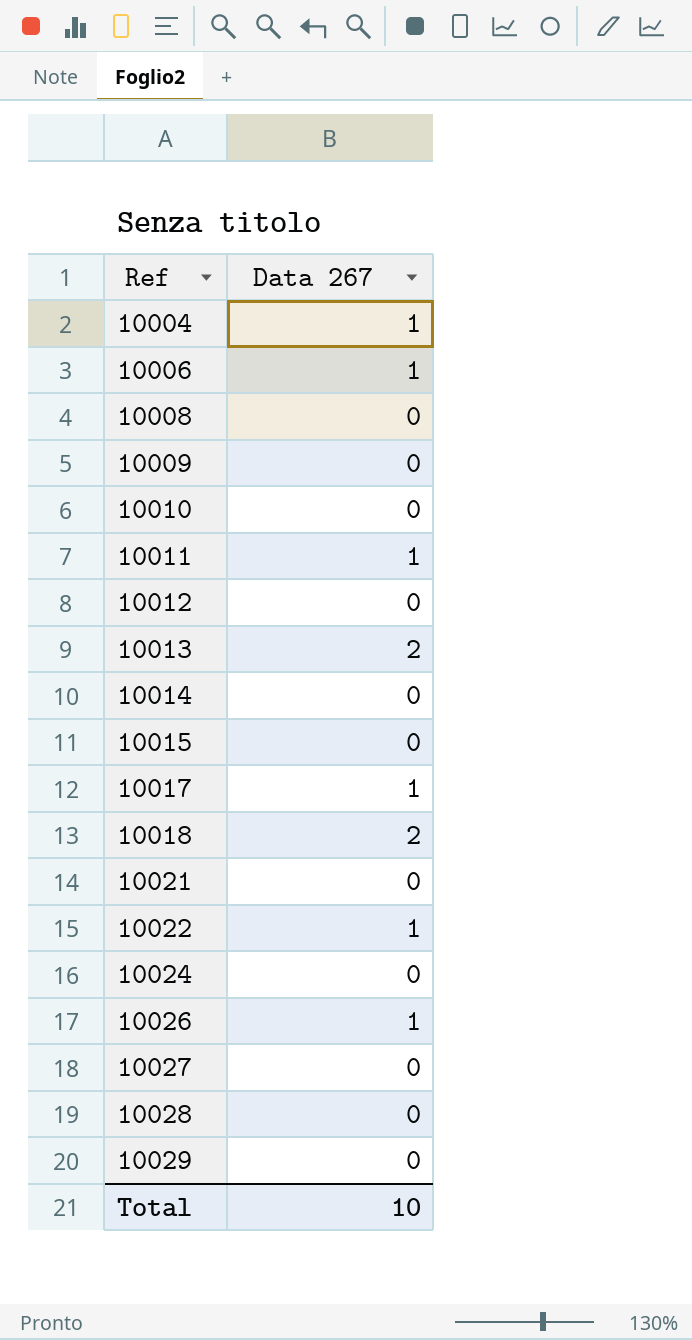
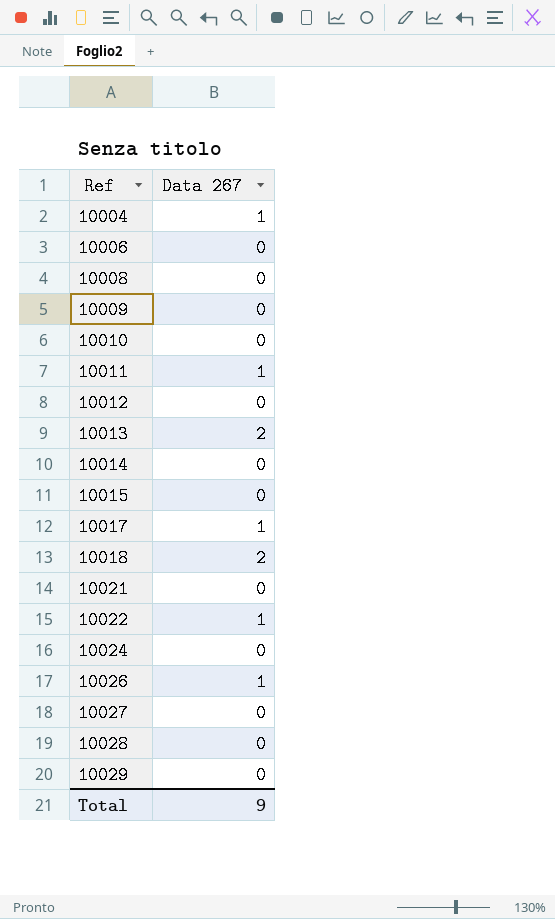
10006 | Data 267: 1 -> 0
Total | Data 267: 10 -> 9

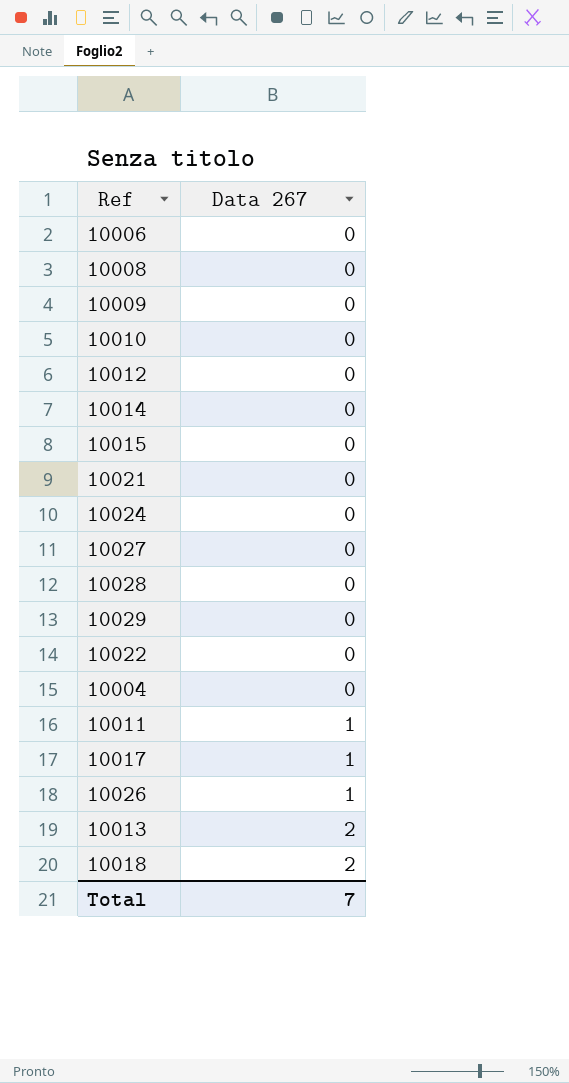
row order: Ref ascending -> Data 267 ascending
10022 | Data 267: 1 -> 0
10004 | Data 267: 1 -> 0
Total | Data 267: 9 -> 7

